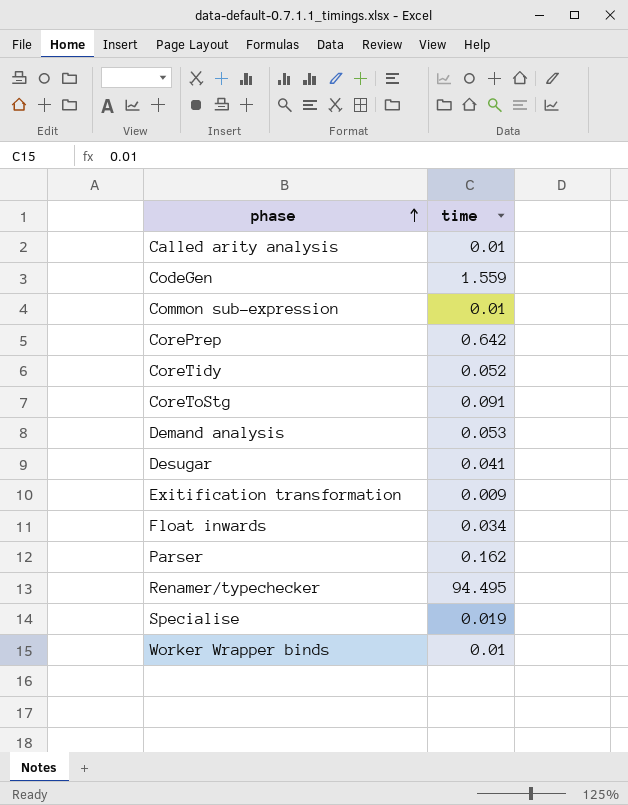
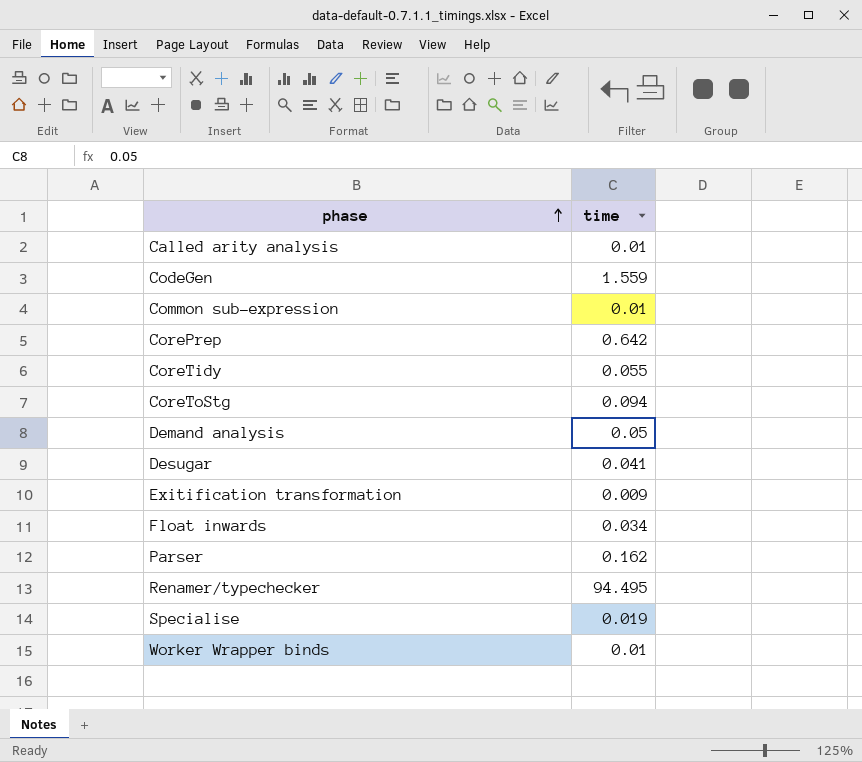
CoreTidy | time: 0.052 -> 0.055
CoreToStg | time: 0.091 -> 0.094
Demand analysis | time: 0.053 -> 0.05

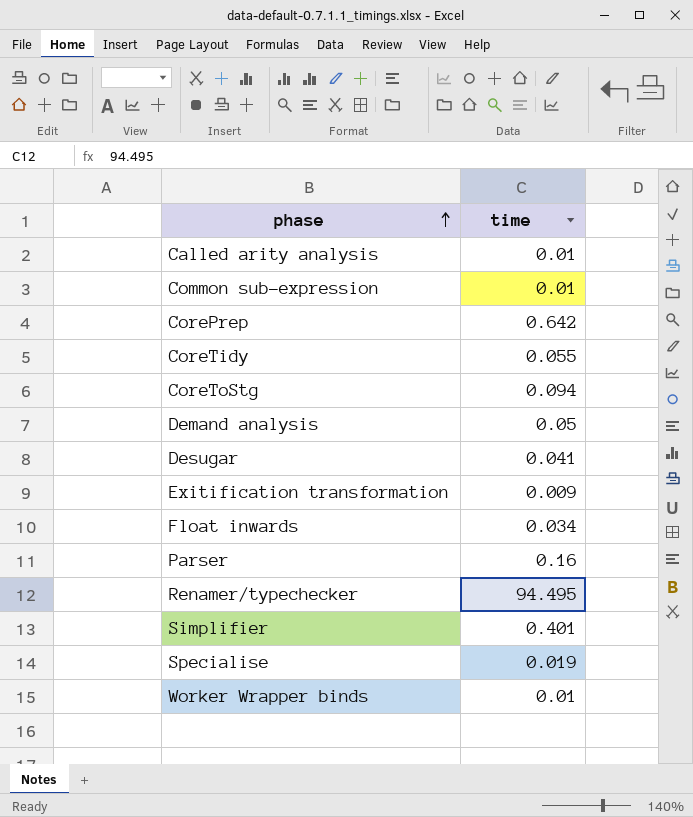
row CodeGen: 1.559 -> none
Parser | time: 0.162 -> 0.16
row Simplifier: none -> 0.401

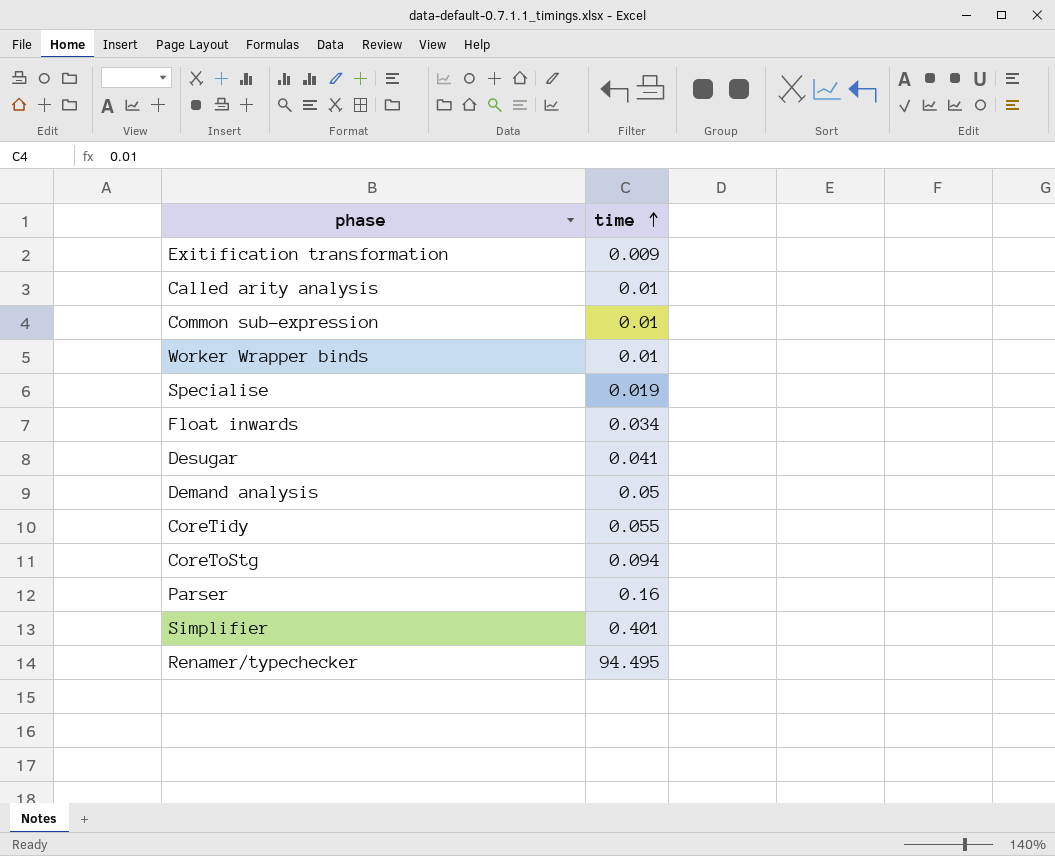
row order: phase ascending -> time ascending
row CorePrep: 0.642 -> none

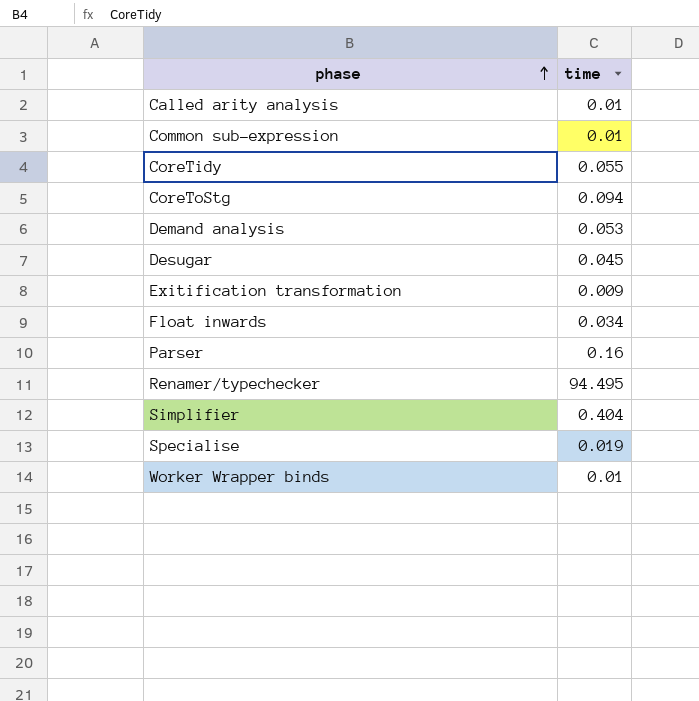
row order: time ascending -> phase ascending
Demand analysis | time: 0.05 -> 0.053
Desugar | time: 0.041 -> 0.045
Simplifier | time: 0.401 -> 0.404

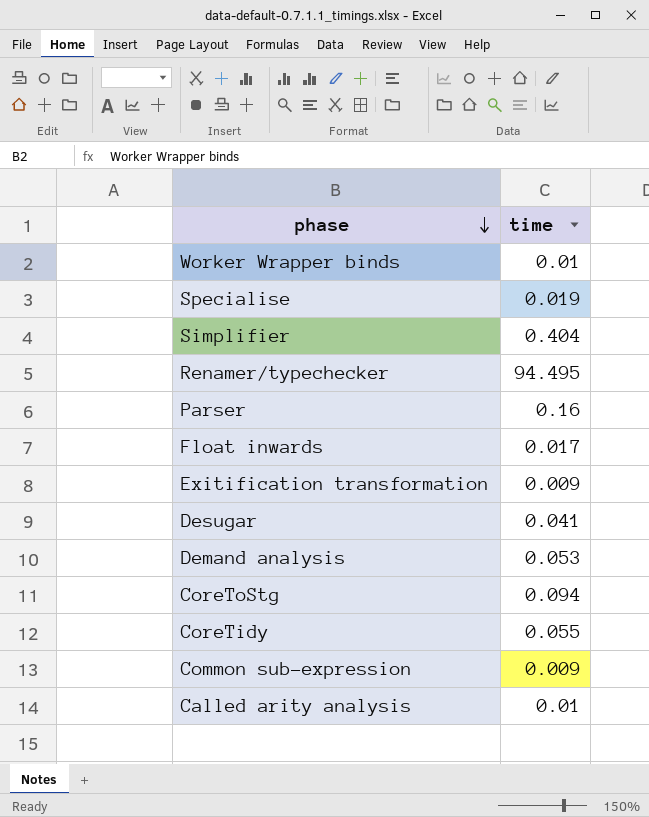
row order: phase ascending -> phase descending
Float inwards | time: 0.034 -> 0.017
Desugar | time: 0.045 -> 0.041
Common sub-expression | time: 0.01 -> 0.009

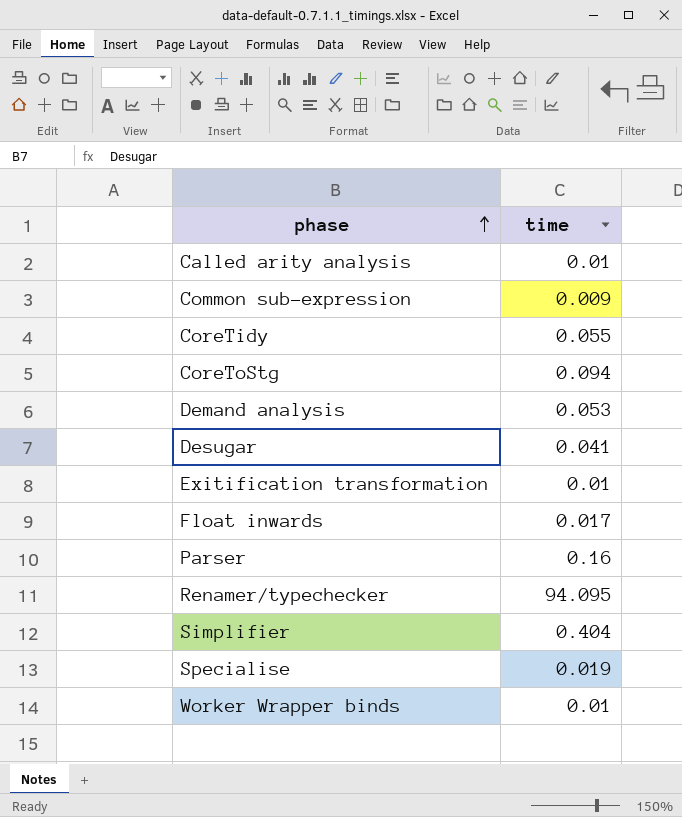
row order: phase descending -> phase ascending
Exitification transformation | time: 0.009 -> 0.01
Renamer/typechecker | time: 94.495 -> 94.095

